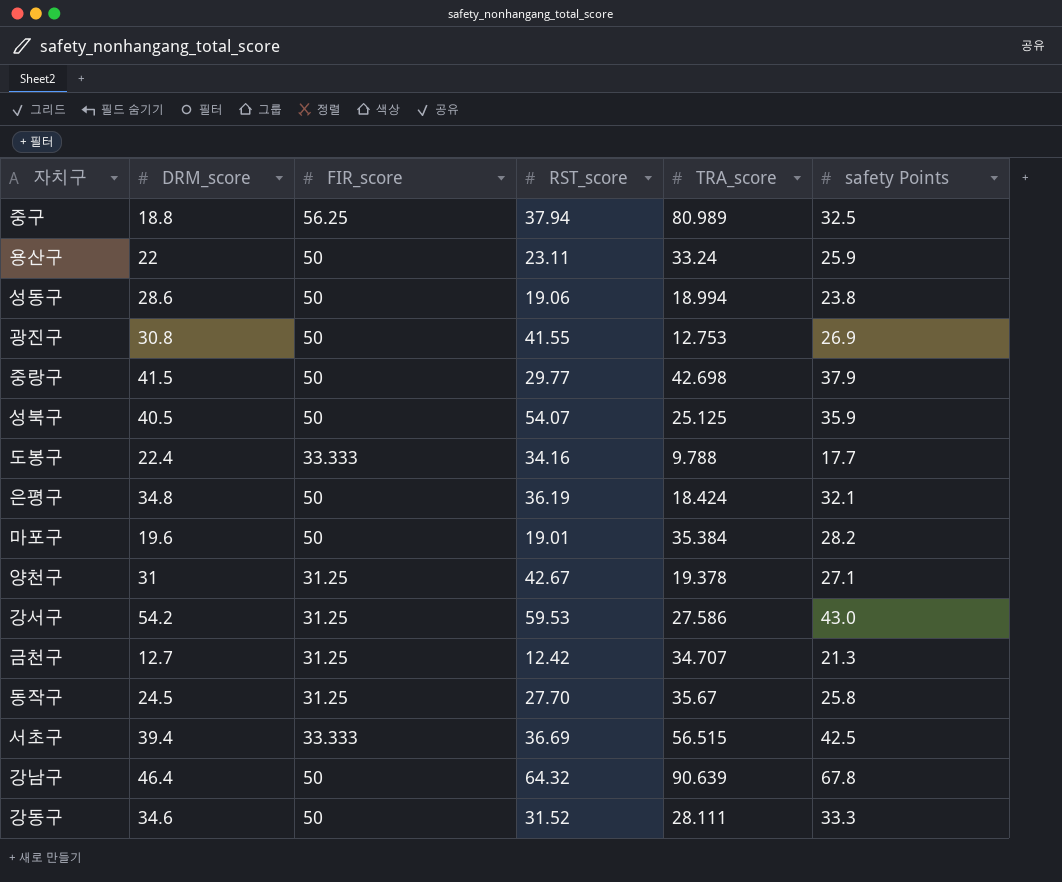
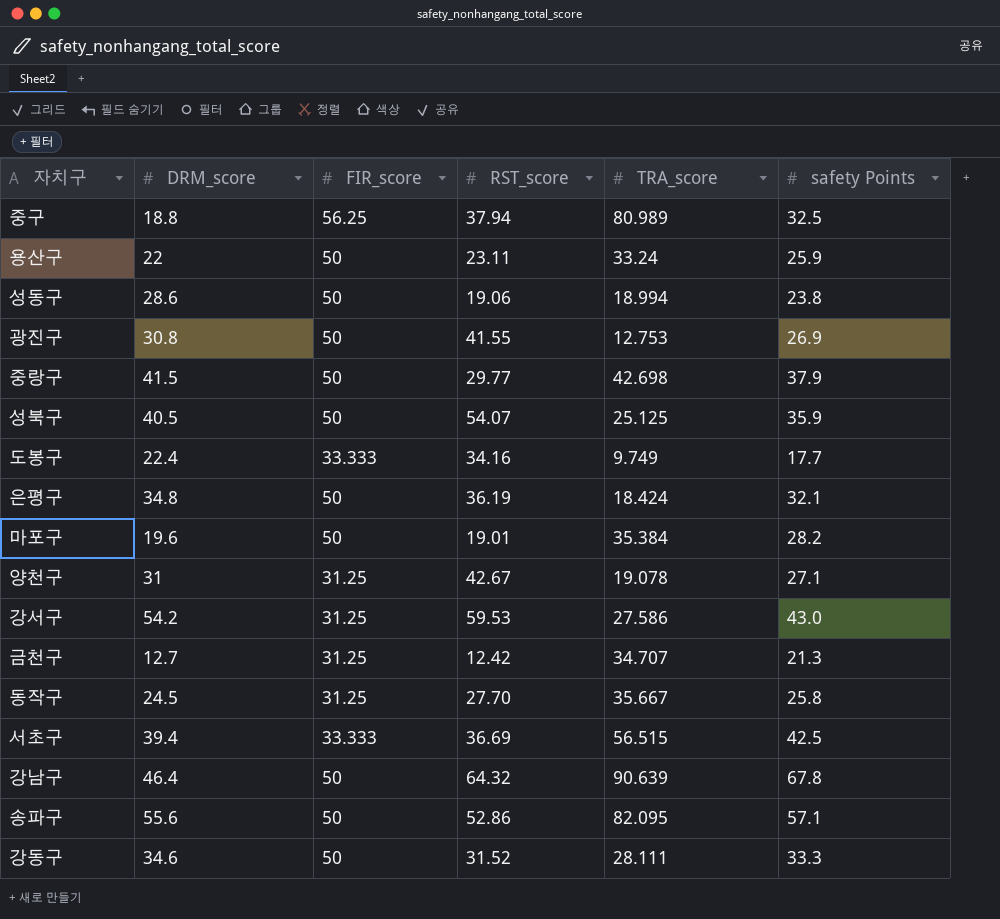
도봉구 | TRA_score: 9.788 -> 9.749
양천구 | TRA_score: 19.378 -> 19.078
동작구 | TRA_score: 35.67 -> 35.667
row 송파구: none -> 55.6 | 50 | 52.86 | 82.095 | 57.1

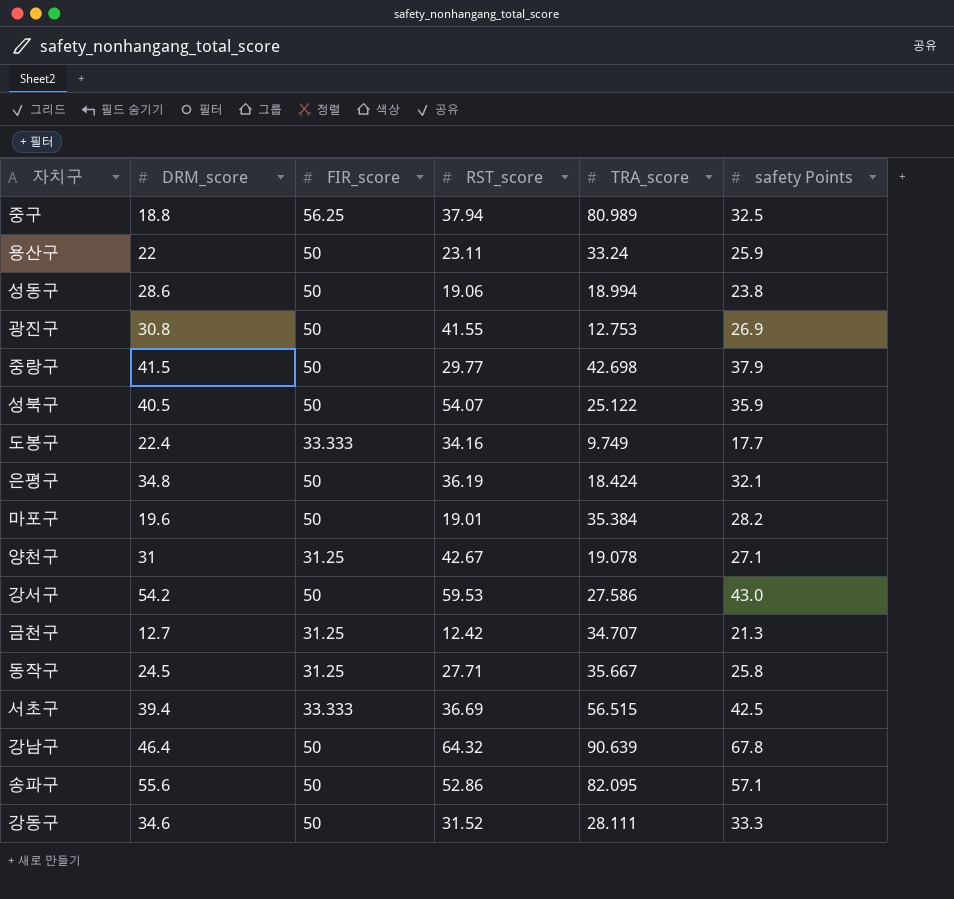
성북구 | TRA_score: 25.125 -> 25.122
강서구 | FIR_score: 31.25 -> 50
동작구 | RST_score: 27.70 -> 27.71

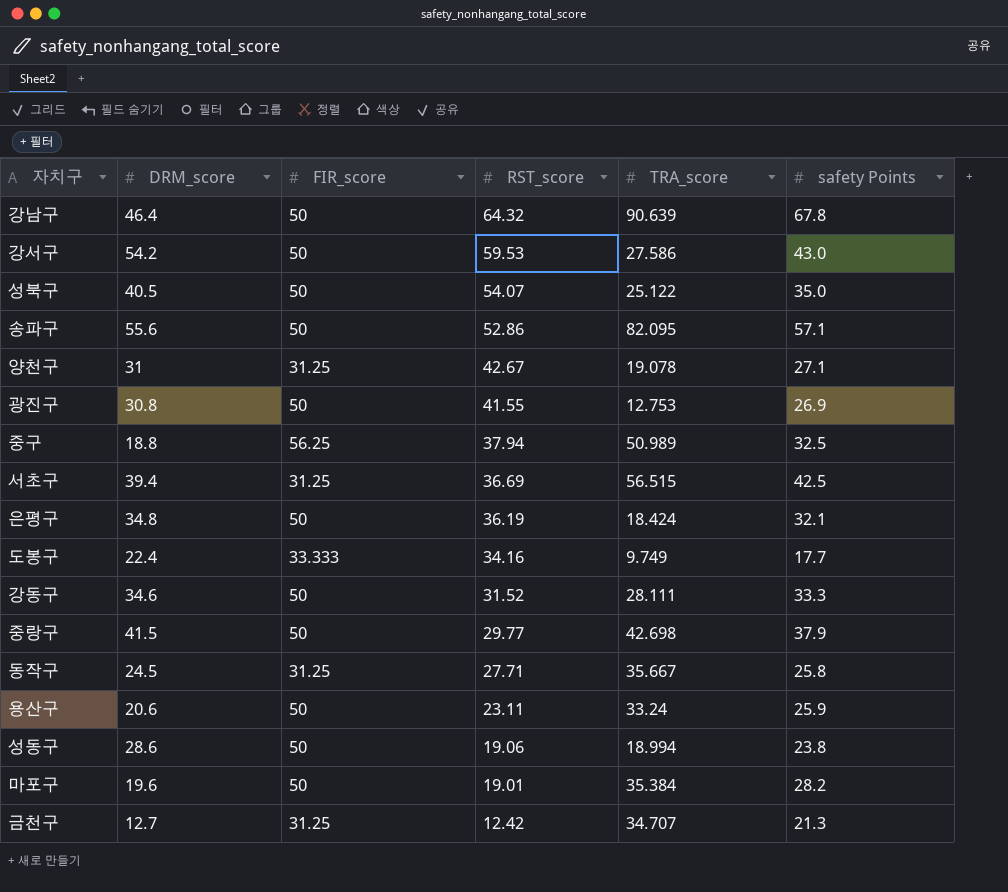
row order: none -> RST_score descending
성북구 | safety Points: 35.9 -> 35.0
중구 | TRA_score: 80.989 -> 50.989
서초구 | FIR_score: 33.333 -> 31.25
용산구 | DRM_score: 22 -> 20.6

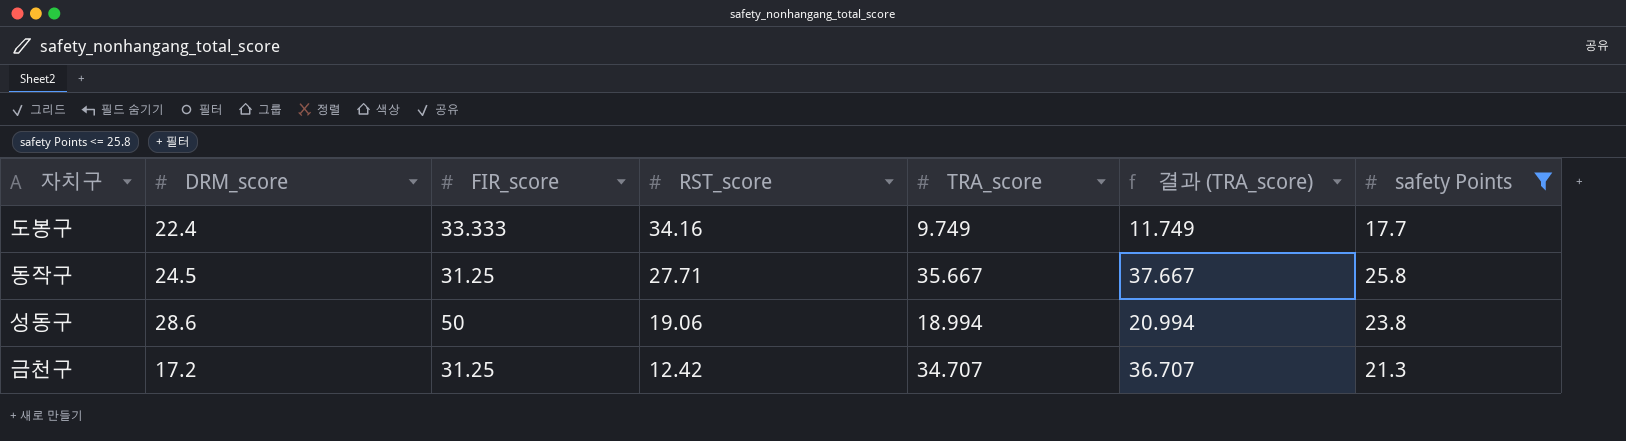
filter: none -> safety Points <= 25.8
column 결과 (TRA_score) | formula: none -> [TRA_score] + 2
금천구 | DRM_score: 12.7 -> 17.2

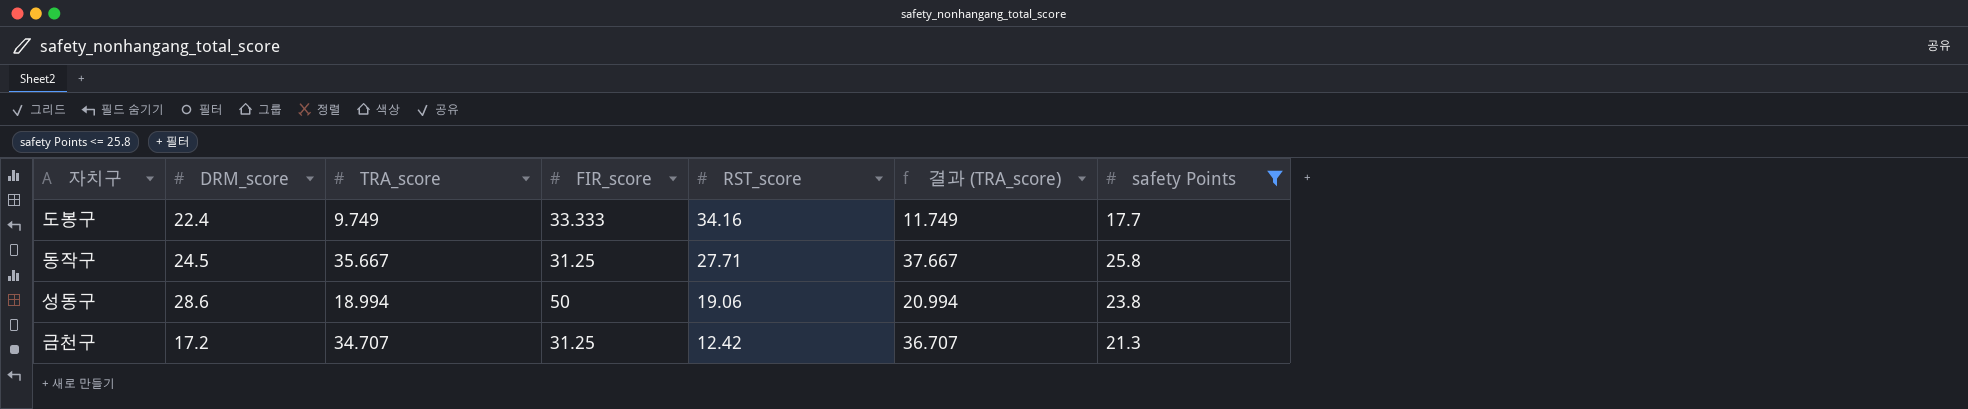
column TRA_score | position: 5 -> 3

